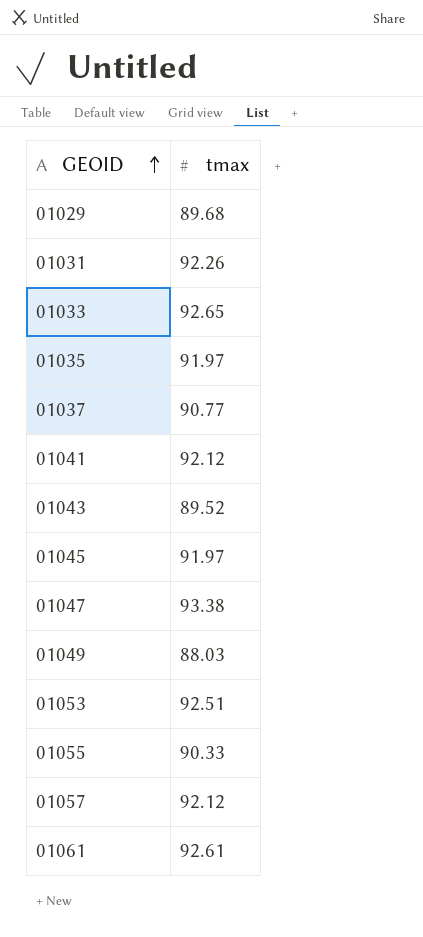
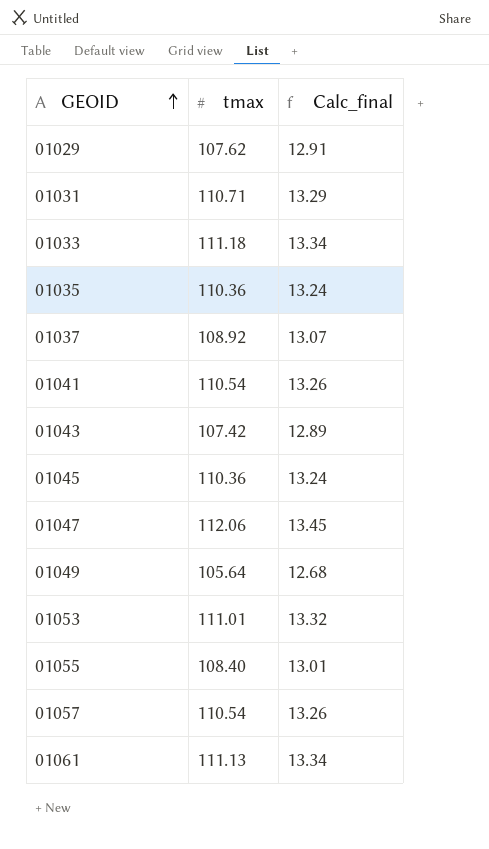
column Calc_final | formula: none -> [tmax] * 0.12
01029 | tmax: 89.68 -> 107.62
01031 | tmax: 92.26 -> 110.71
01033 | tmax: 92.65 -> 111.18
01035 | tmax: 91.97 -> 110.36
01037 | tmax: 90.77 -> 108.92
01041 | tmax: 92.12 -> 110.54
01043 | tmax: 89.52 -> 107.42
01045 | tmax: 91.97 -> 110.36
01047 | tmax: 93.38 -> 112.06
01049 | tmax: 88.03 -> 105.64
01053 | tmax: 92.51 -> 111.01
01055 | tmax: 90.33 -> 108.40
01057 | tmax: 92.12 -> 110.54
01061 | tmax: 92.61 -> 111.13

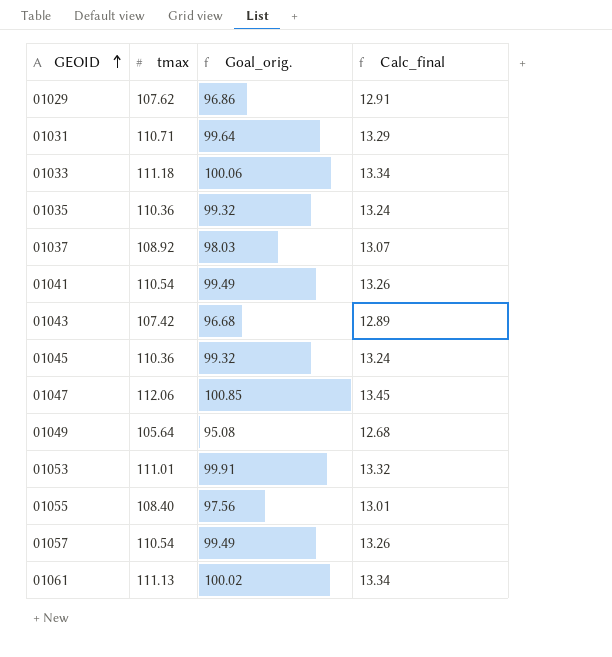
column Goal_orig. | formula: none -> [tmax] * 0.9

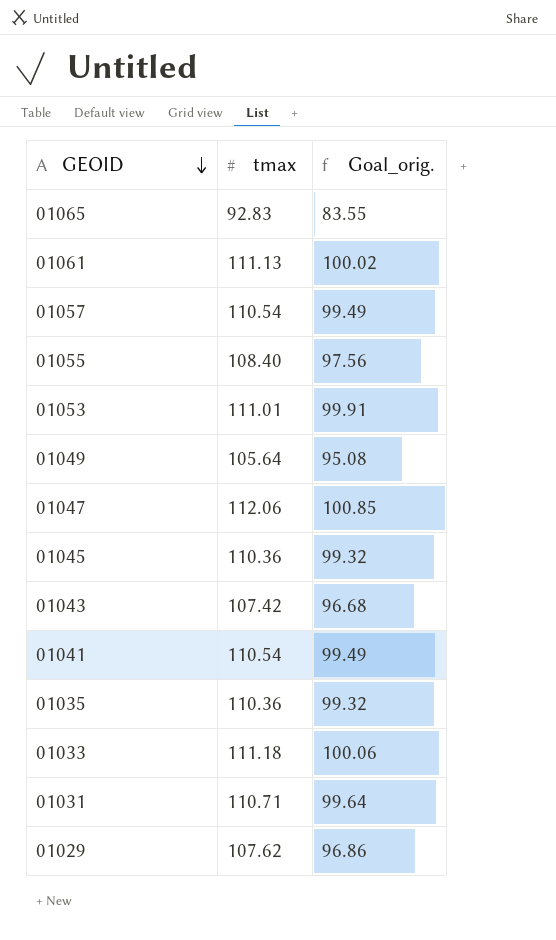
row order: GEOID ascending -> GEOID descending
column Calc_final | formula: [tmax] * 0.12 -> none
row 01037: 108.92 | 98.03 | 13.07 -> none
row 01065: none -> 92.83 | 83.55

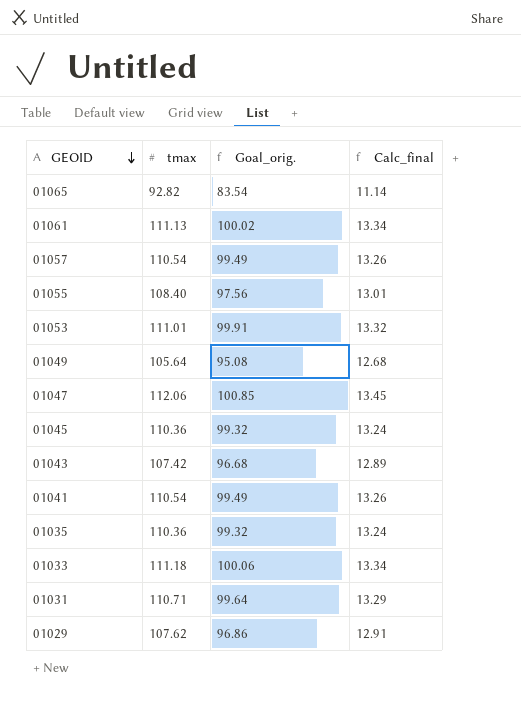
column Calc_final | formula: none -> [tmax] * 0.12
01065 | tmax: 92.83 -> 92.82
01065 | Goal_orig.: 83.55 -> 83.54

